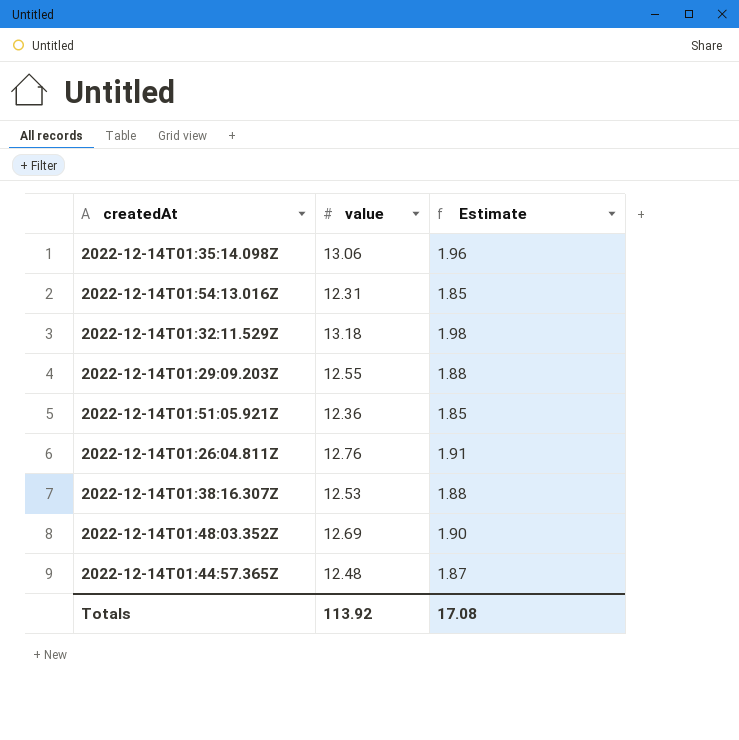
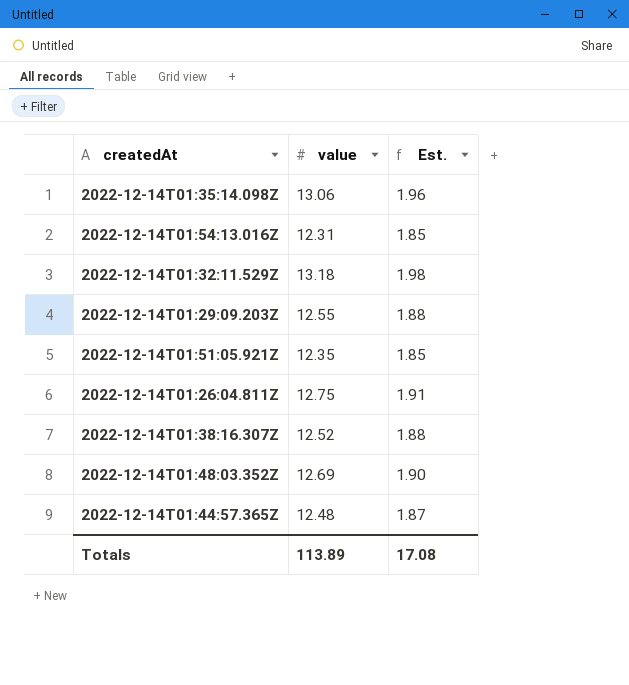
column name: Estimate -> Est.
2022-12-14T01:51:05.921Z | value: 12.36 -> 12.35
2022-12-14T01:26:04.811Z | value: 12.76 -> 12.75
2022-12-14T01:38:16.307Z | value: 12.53 -> 12.52
Totals | value: 113.92 -> 113.89

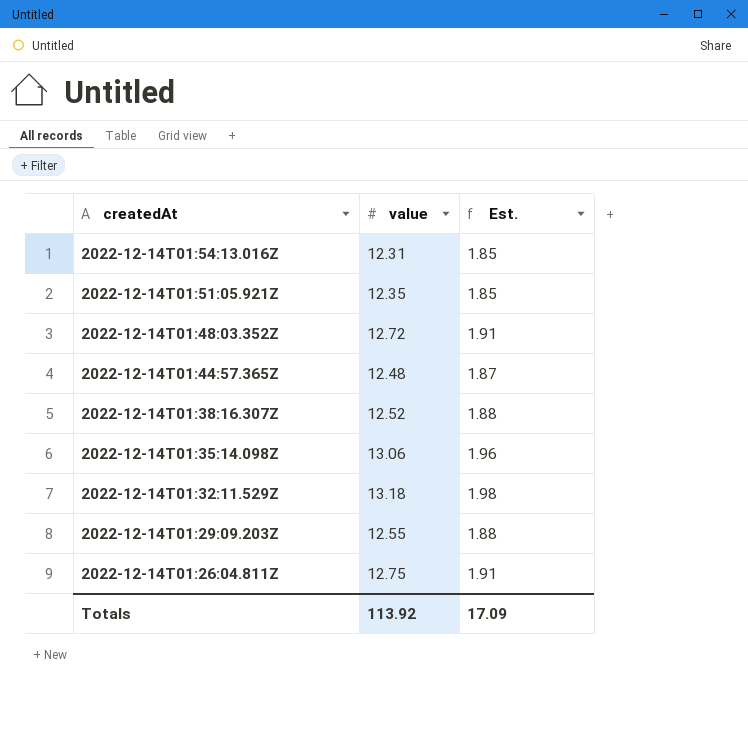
row order: none -> createdAt descending
2022-12-14T01:48:03.352Z | value: 12.69 -> 12.72
2022-12-14T01:48:03.352Z | Est.: 1.90 -> 1.91
Totals | value: 113.89 -> 113.92
Totals | Est.: 17.08 -> 17.09

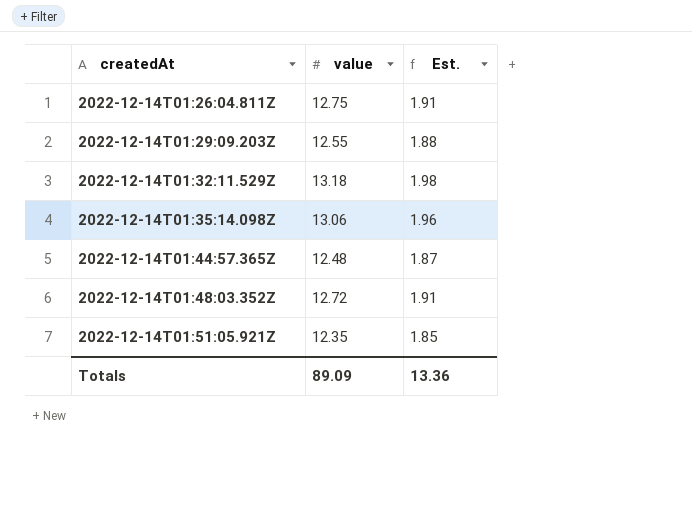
row order: createdAt descending -> createdAt ascending
row 2022-12-14T01:54:13.016Z: 12.31 | 1.85 -> none
row 2022-12-14T01:38:16.307Z: 12.52 | 1.88 -> none
Totals | value: 113.92 -> 89.09
Totals | Est.: 17.09 -> 13.36

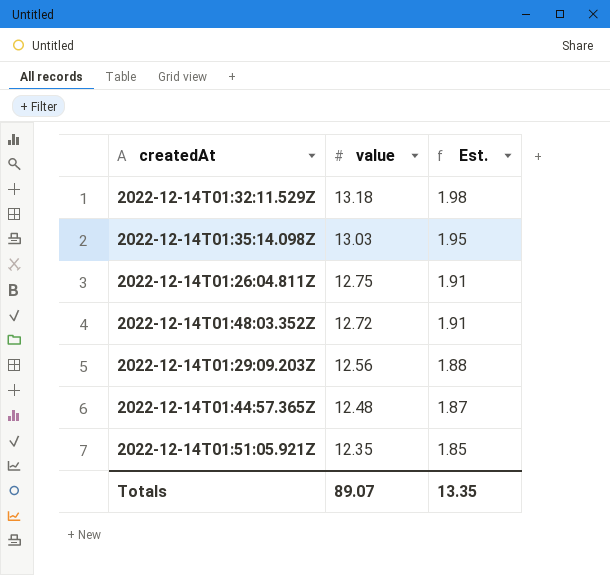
row order: createdAt ascending -> value descending
2022-12-14T01:35:14.098Z | value: 13.06 -> 13.03
2022-12-14T01:35:14.098Z | Est.: 1.96 -> 1.95
2022-12-14T01:29:09.203Z | value: 12.55 -> 12.56
Totals | value: 89.09 -> 89.07
Totals | Est.: 13.36 -> 13.35

